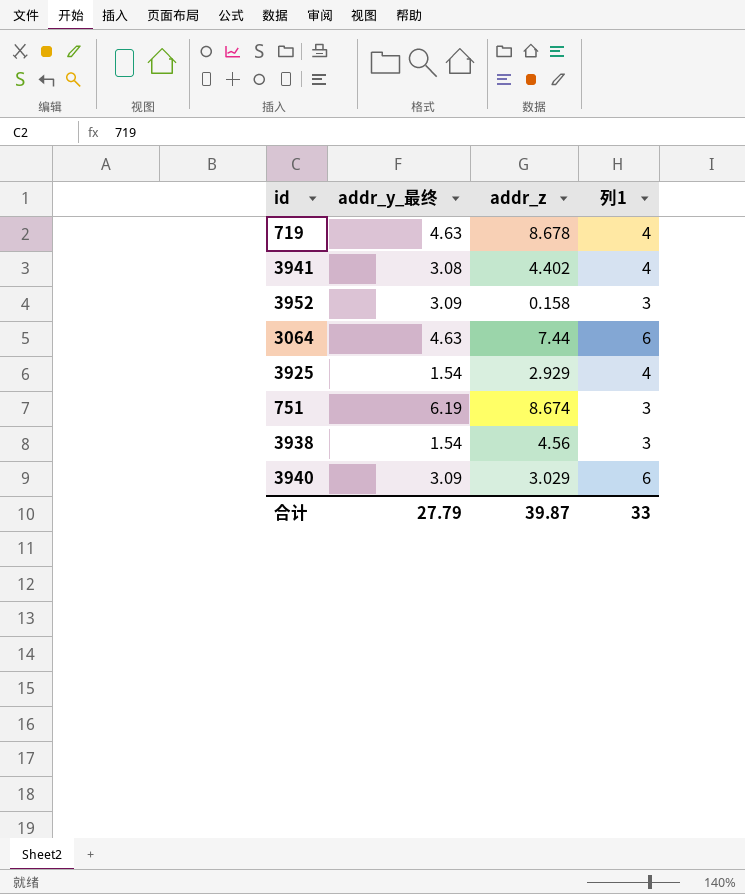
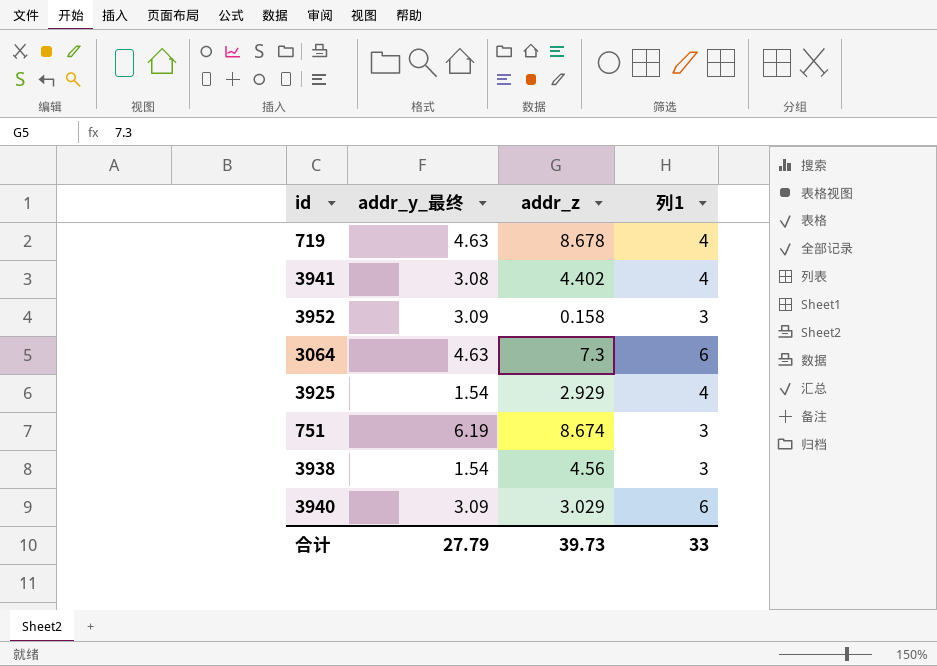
3064 | addr_z: 7.44 -> 7.3
合计 | addr_z: 39.87 -> 39.73

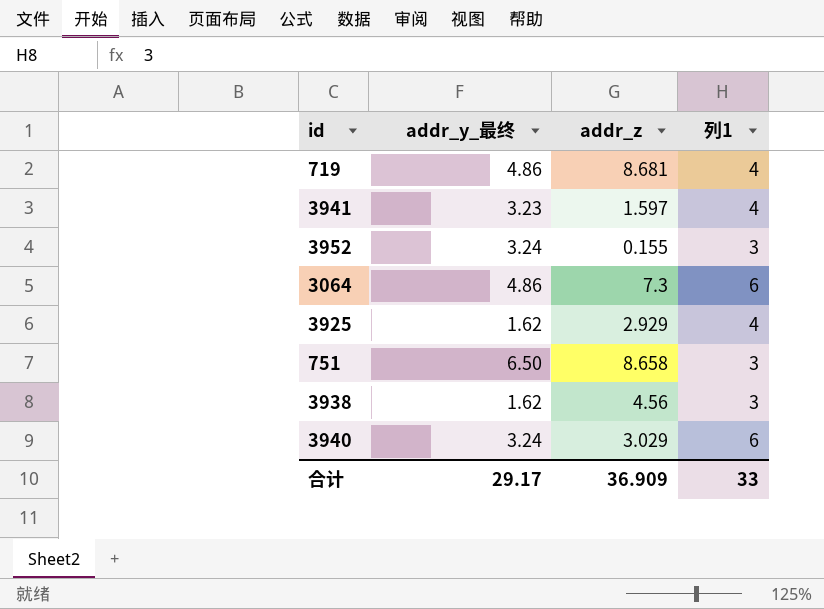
719 | addr_y_最终: 4.63 -> 4.86
719 | addr_z: 8.678 -> 8.681
3941 | addr_y_最终: 3.08 -> 3.23
3941 | addr_z: 4.402 -> 1.597
3952 | addr_y_最终: 3.09 -> 3.24
3952 | addr_z: 0.158 -> 0.155
3064 | addr_y_最终: 4.63 -> 4.86
3925 | addr_y_最终: 1.54 -> 1.62
751 | addr_y_最终: 6.19 -> 6.50
751 | addr_z: 8.674 -> 8.658
3938 | addr_y_最终: 1.54 -> 1.62
3940 | addr_y_最终: 3.09 -> 3.24
合计 | addr_y_最终: 27.79 -> 29.17
合计 | addr_z: 39.73 -> 36.909

